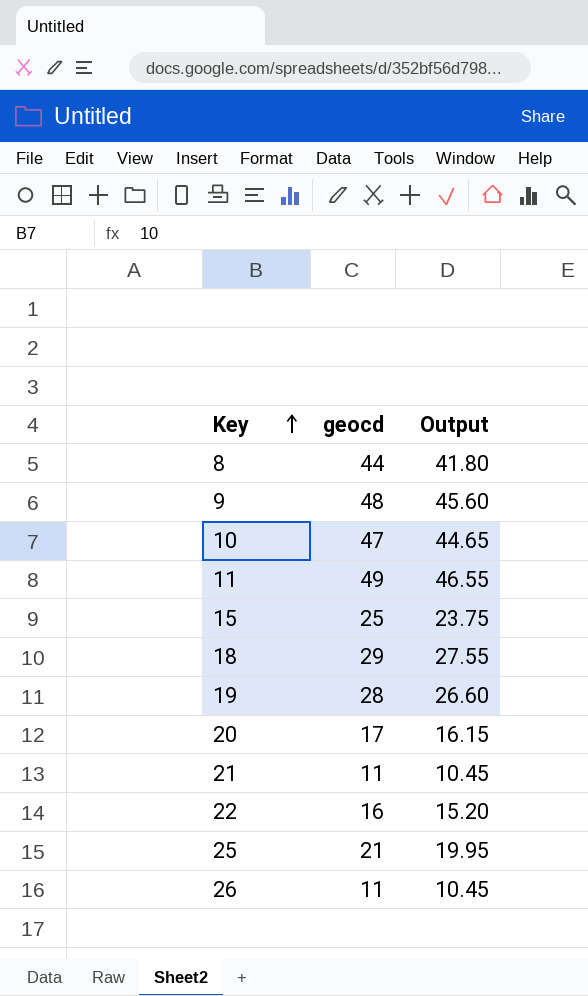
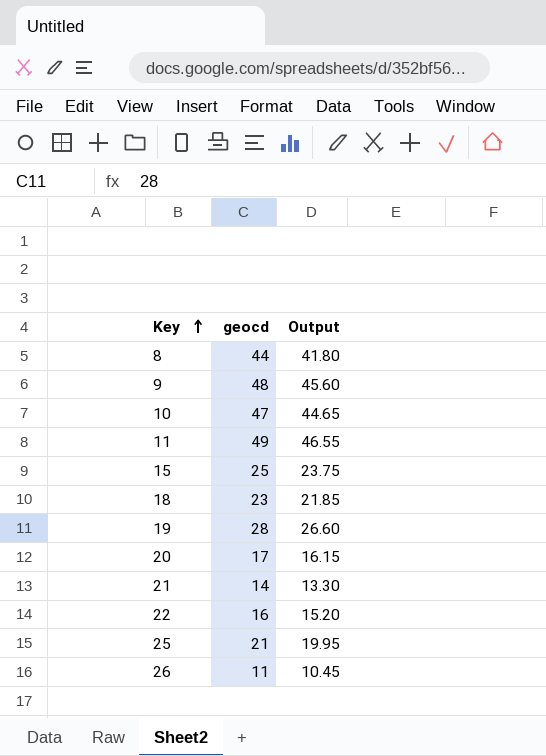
18 | geocd: 29 -> 23
18 | Output: 27.55 -> 21.85
21 | geocd: 11 -> 14
21 | Output: 10.45 -> 13.30

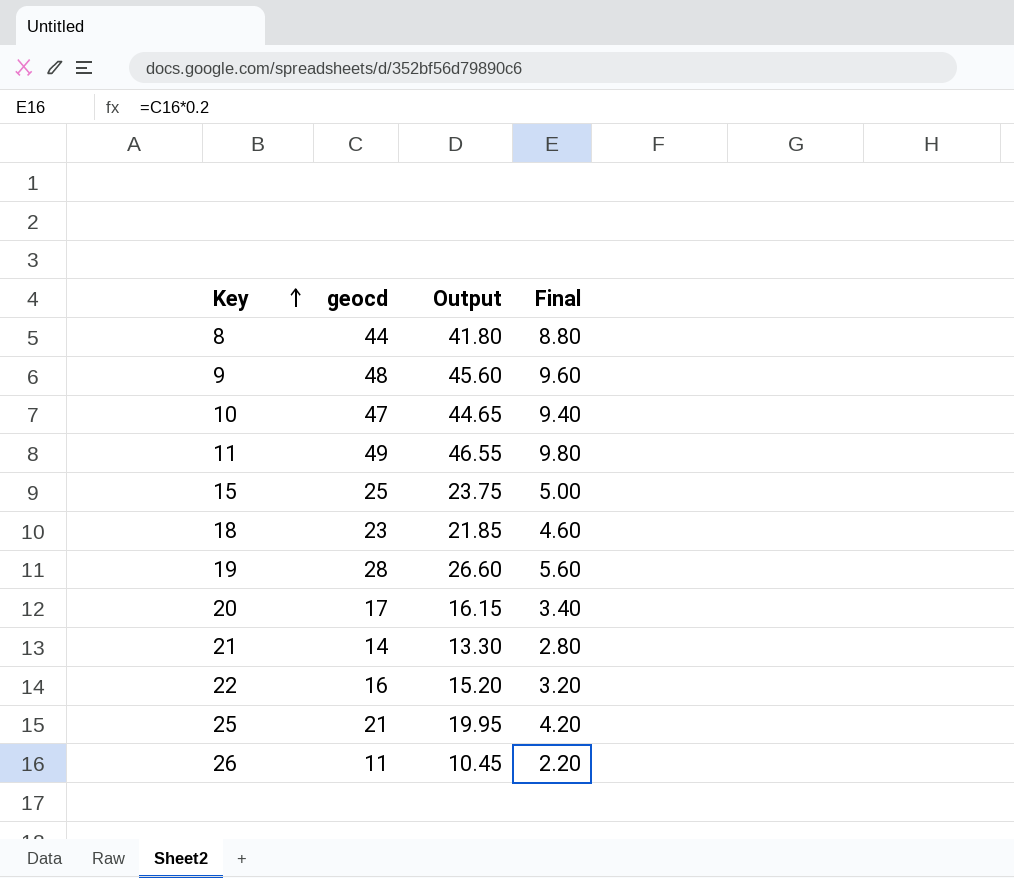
column Final | formula: none -> [geocd] * 0.2

